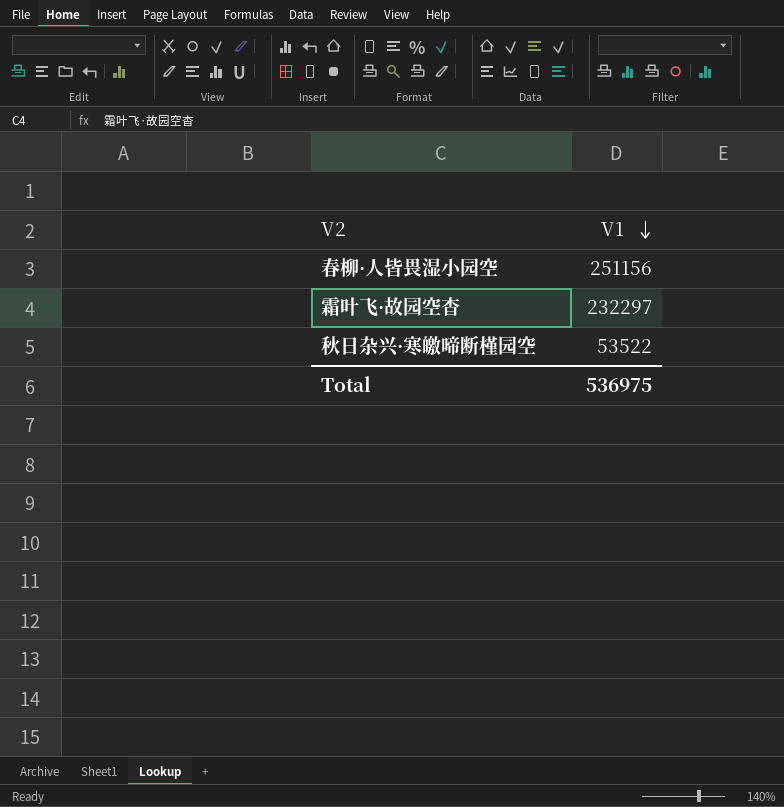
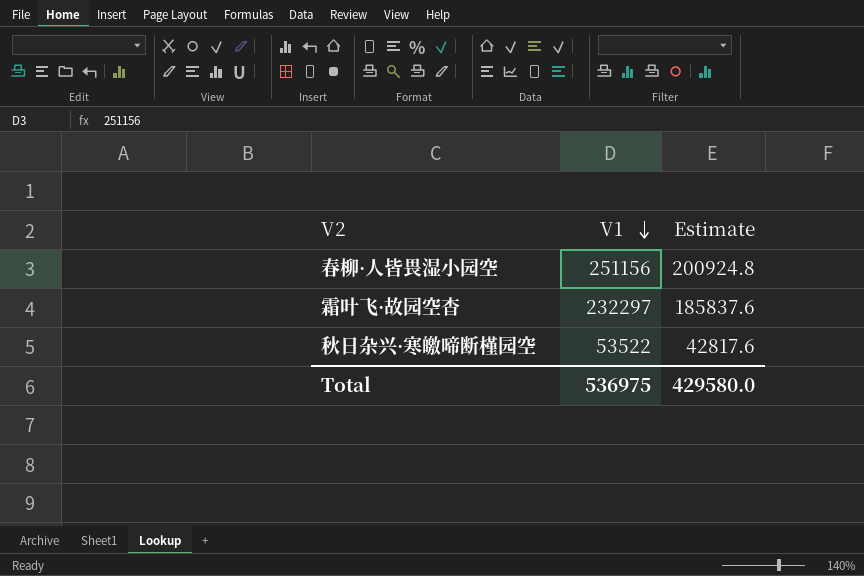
column Estimate | formula: none -> [V1] * 0.8

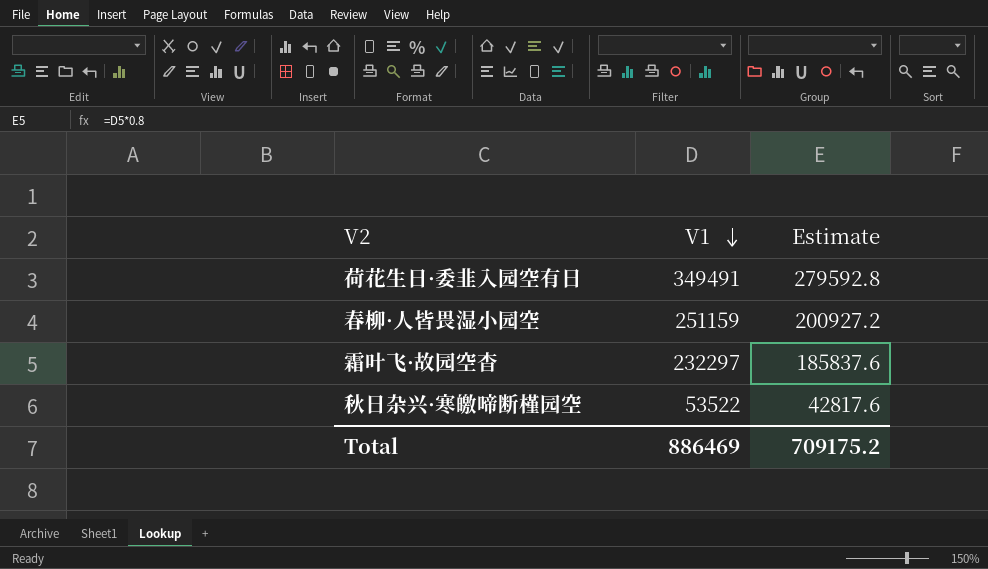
row 荷花生日·委韭入园空有日: none -> 349491 | 279592.8
春柳·人皆畏湿小园空 | V1: 251156 -> 251159
春柳·人皆畏湿小园空 | Estimate: 200924.8 -> 200927.2
Total | V1: 536975 -> 886469
Total | Estimate: 429580.0 -> 709175.2

